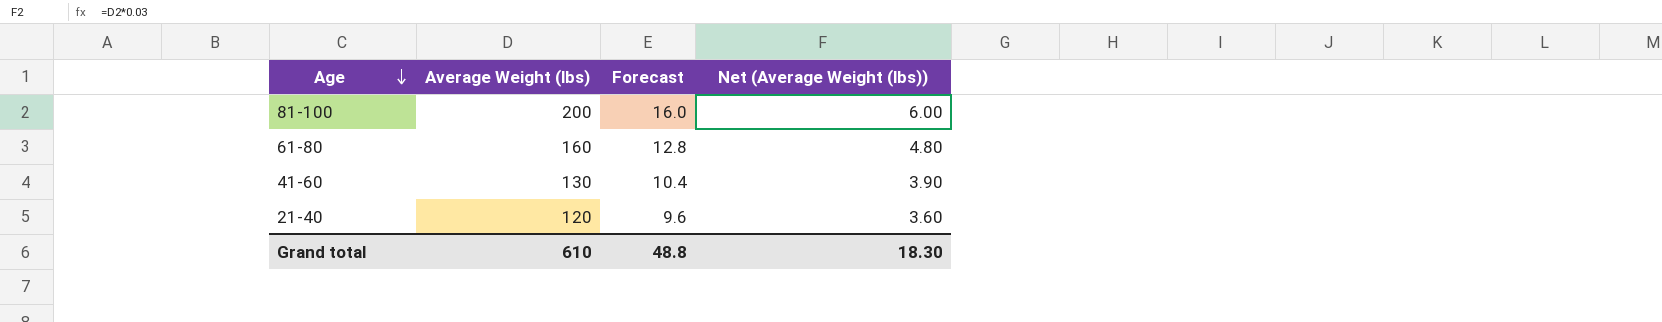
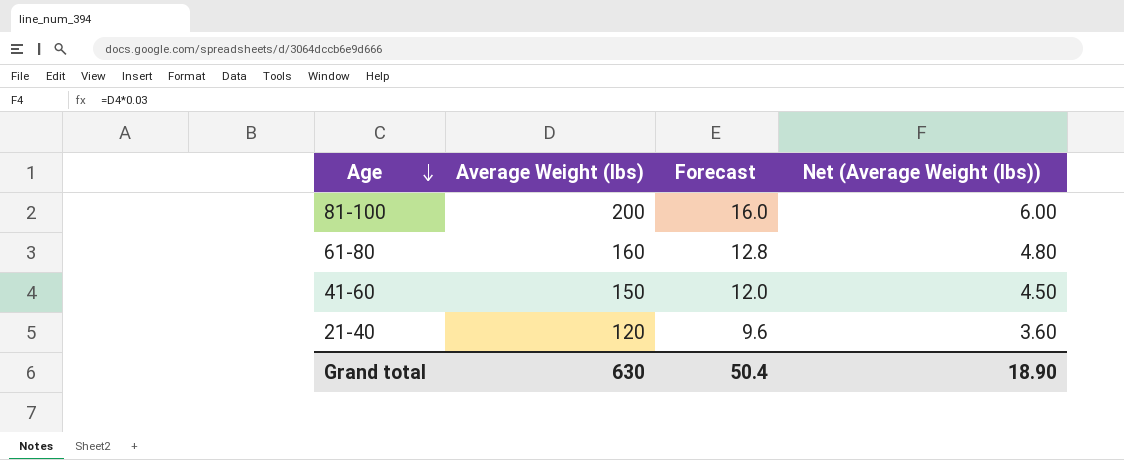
41-60 | Average Weight (lbs): 130 -> 150
41-60 | Forecast: 10.4 -> 12.0
41-60 | Net (Average Weight (lbs)): 3.90 -> 4.50
Grand total | Average Weight (lbs): 610 -> 630
Grand total | Forecast: 48.8 -> 50.4
Grand total | Net (Average Weight (lbs)): 18.30 -> 18.90

